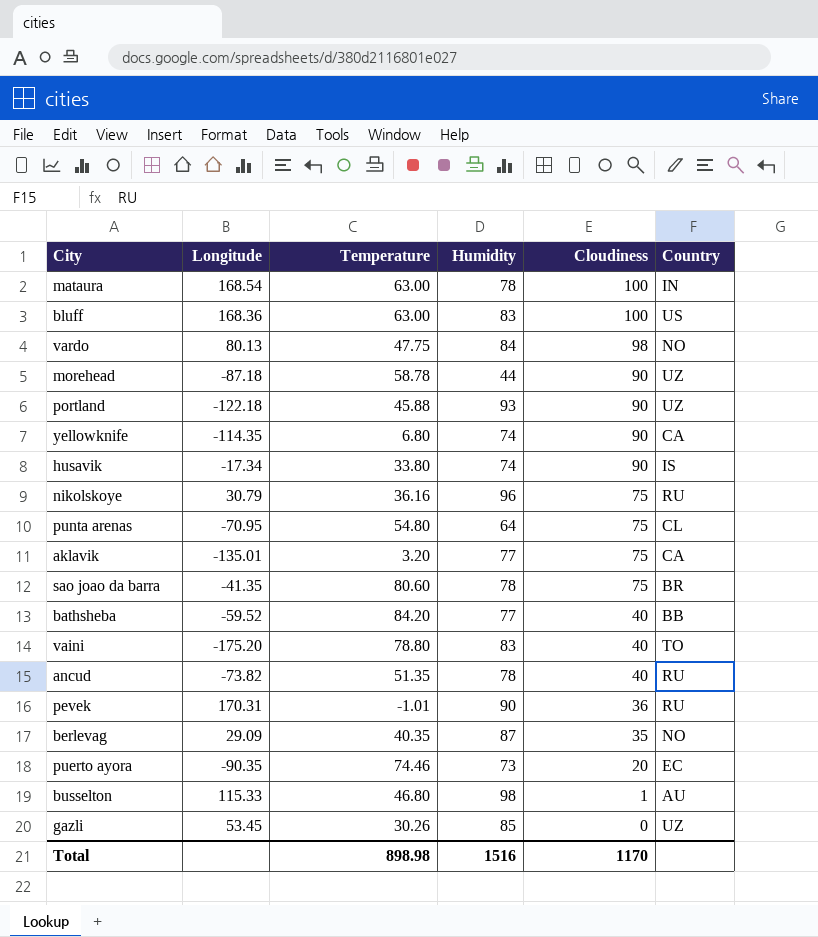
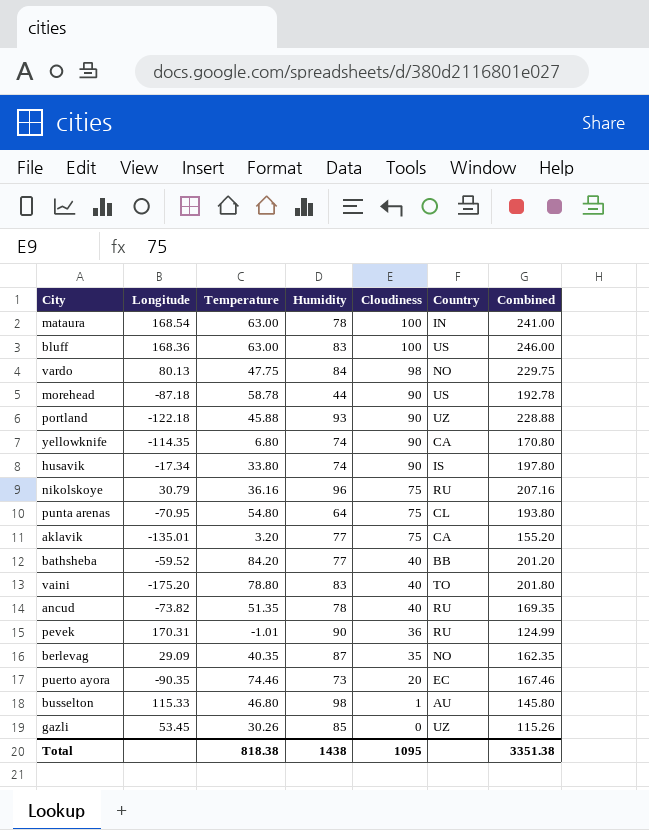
column Combined | formula: none -> [Temperature] + [Humidity] + [Cloudiness]
row sao joao da barra: -41.35 | 80.60 | 78 | 75 | BR -> none
morehead | Country: UZ -> US
Total | Temperature: 898.98 -> 818.38
Total | Humidity: 1516 -> 1438
Total | Cloudiness: 1170 -> 1095

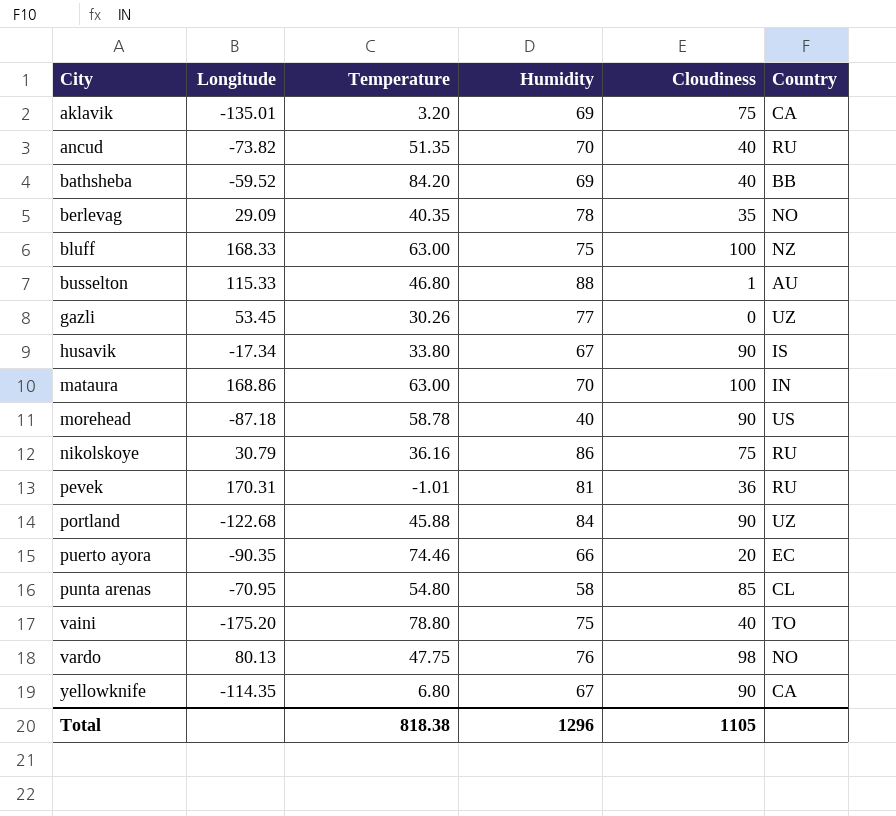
row order: Cloudiness descending -> City ascending
column Combined | formula: [Temperature] + [Humidity] + [Cloudiness] -> none
aklavik | Humidity: 77 -> 69
ancud | Humidity: 78 -> 70
bathsheba | Humidity: 77 -> 69
berlevag | Humidity: 87 -> 78
bluff | Longitude: 168.36 -> 168.33
bluff | Humidity: 83 -> 75
bluff | Country: US -> NZ
busselton | Humidity: 98 -> 88
gazli | Humidity: 85 -> 77
husavik | Humidity: 74 -> 67
mataura | Longitude: 168.54 -> 168.86
mataura | Humidity: 78 -> 70
morehead | Humidity: 44 -> 40
nikolskoye | Humidity: 96 -> 86
pevek | Humidity: 90 -> 81
portland | Longitude: -122.18 -> -122.68
portland | Humidity: 93 -> 84
puerto ayora | Humidity: 73 -> 66
punta arenas | Humidity: 64 -> 58
punta arenas | Cloudiness: 75 -> 85
vaini | Humidity: 83 -> 75
vardo | Humidity: 84 -> 76
yellowknife | Humidity: 74 -> 67
Total | Humidity: 1438 -> 1296
Total | Cloudiness: 1095 -> 1105

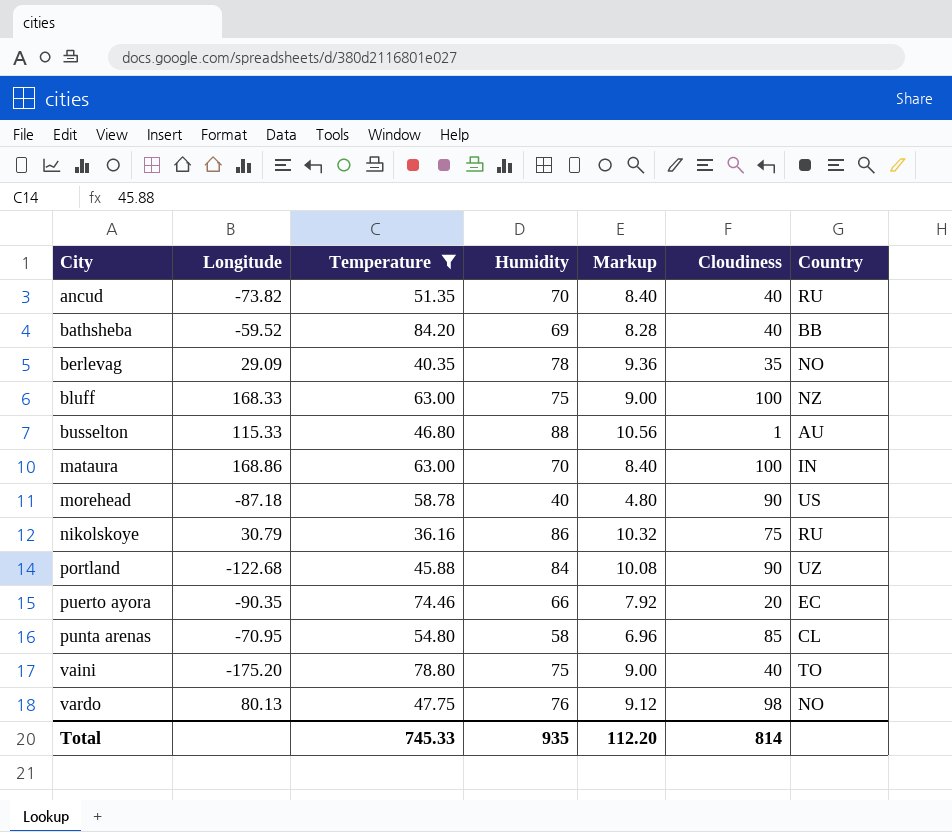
filter: none -> Temperature >= 36.16
column Markup | formula: none -> [Humidity] * 0.12
Total | Temperature: 818.38 -> 745.33
Total | Humidity: 1296 -> 935
Total | Cloudiness: 1105 -> 814

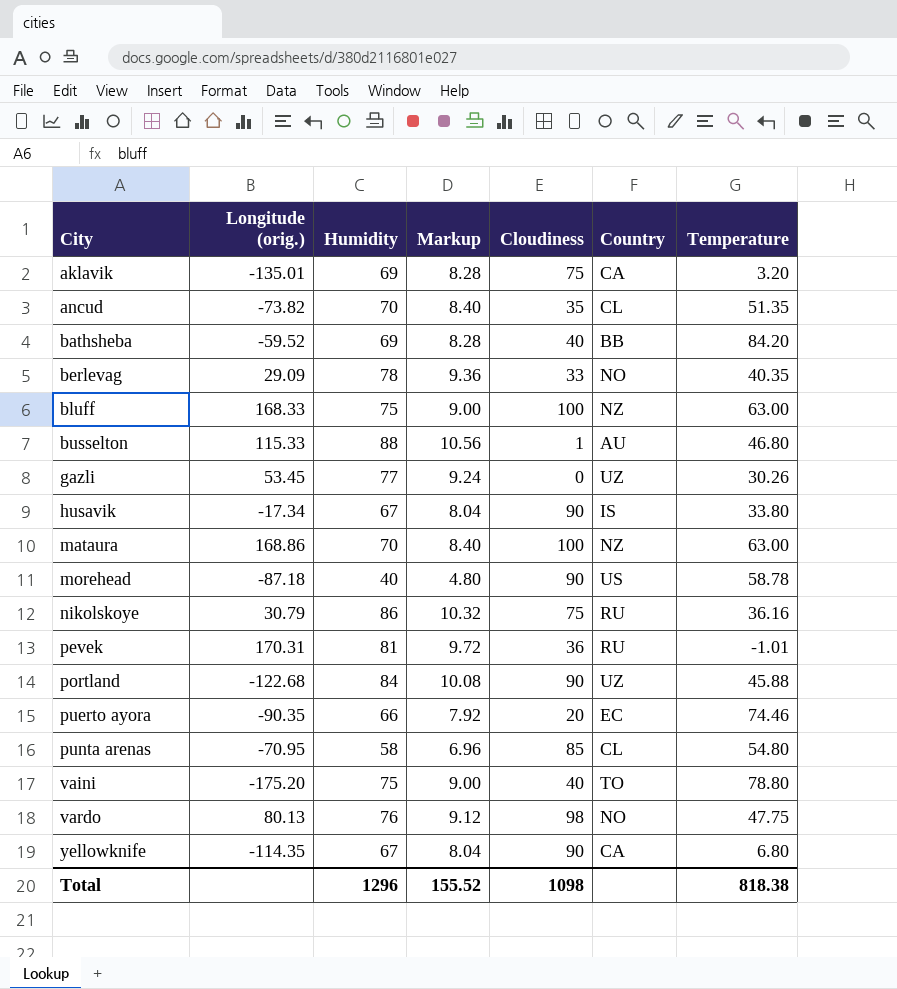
filter: Temperature >= 36.16 -> none
column name: Longitude -> Longitude (orig.)
column Temperature | position: 3 -> 7
ancud | Cloudiness: 40 -> 35
ancud | Country: RU -> CL
berlevag | Cloudiness: 35 -> 33
mataura | Country: IN -> NZ
Total | Humidity: 935 -> 1296
Total | Markup: 112.20 -> 155.52
Total | Cloudiness: 814 -> 1098
Total | Temperature: 745.33 -> 818.38

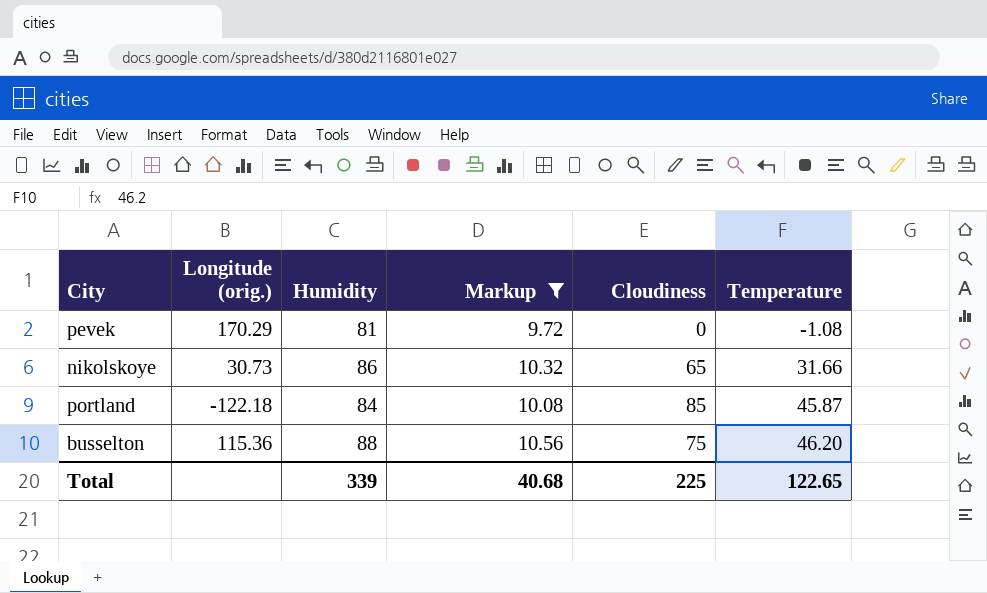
filter: none -> Markup >= 9.72
row order: City ascending -> Temperature ascending
column Country | position: 6 -> none
pevek | Longitude (orig.): 170.31 -> 170.29
pevek | Cloudiness: 36 -> 0
pevek | Temperature: -1.01 -> -1.08
nikolskoye | Longitude (orig.): 30.79 -> 30.73
nikolskoye | Cloudiness: 75 -> 65
nikolskoye | Temperature: 36.16 -> 31.66
portland | Longitude (orig.): -122.68 -> -122.18
portland | Cloudiness: 90 -> 85
portland | Temperature: 45.88 -> 45.87
busselton | Longitude (orig.): 115.33 -> 115.36
busselton | Cloudiness: 1 -> 75
busselton | Temperature: 46.80 -> 46.20
Total | Humidity: 1296 -> 339
Total | Markup: 155.52 -> 40.68
Total | Cloudiness: 1098 -> 225
Total | Temperature: 818.38 -> 122.65

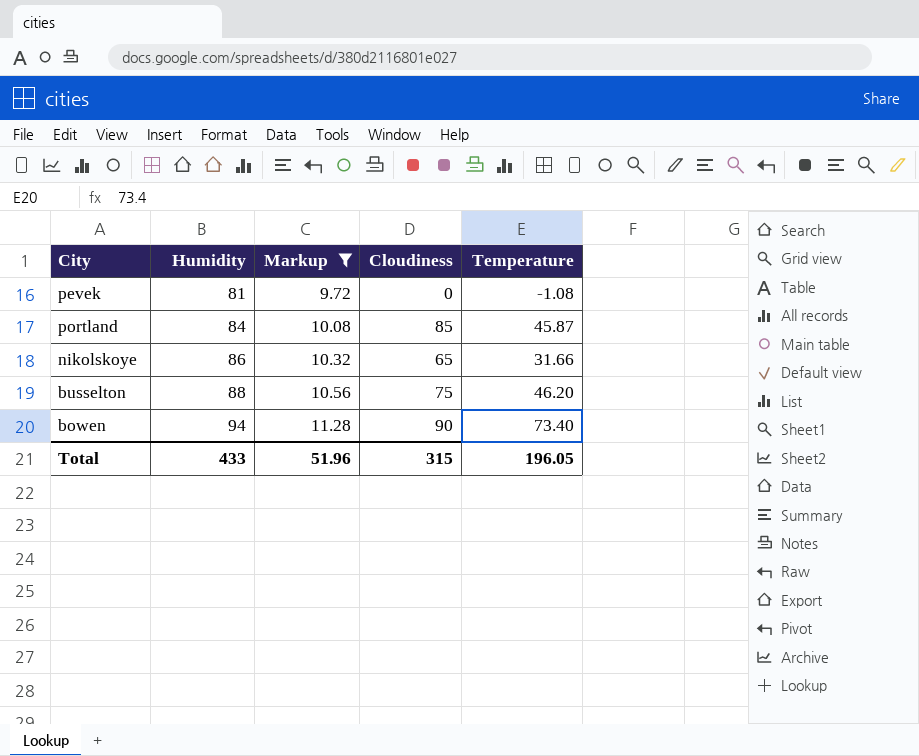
row order: Temperature ascending -> Humidity ascending
column Longitude (orig.) | position: 2 -> none
row bowen: none -> 94 | 11.28 | 90 | 73.40
Total | Humidity: 339 -> 433
Total | Markup: 40.68 -> 51.96
Total | Cloudiness: 225 -> 315
Total | Temperature: 122.65 -> 196.05

